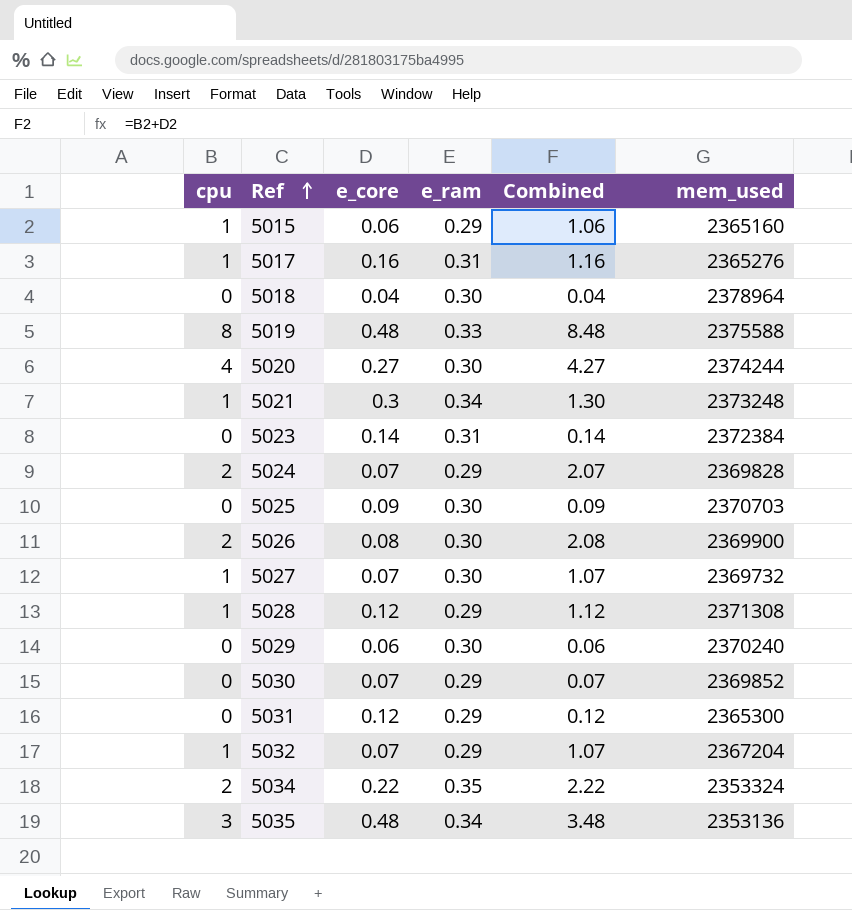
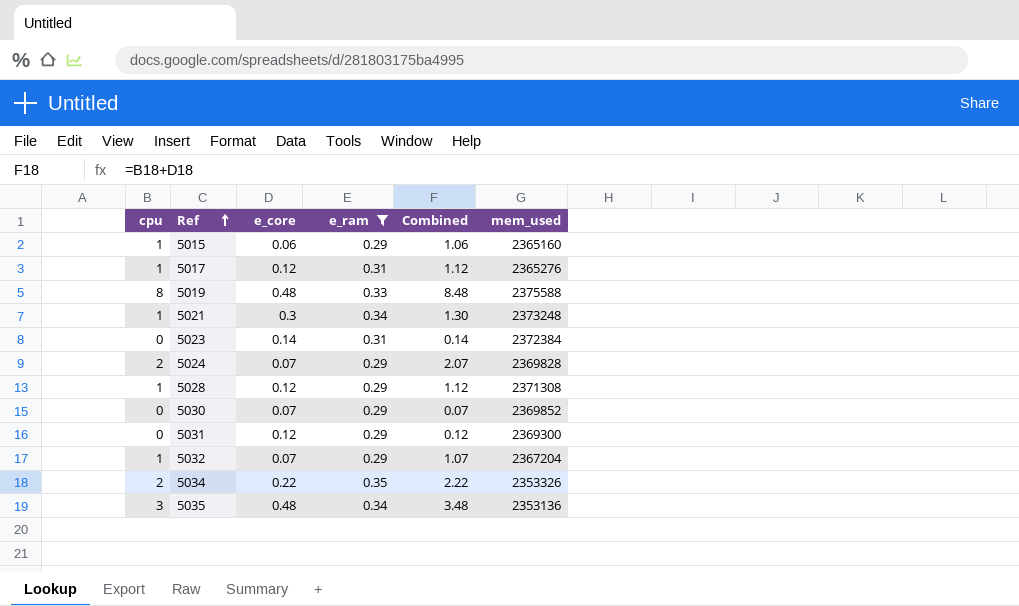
filter: none -> e_ram != 0.30
5017 | e_core: 0.16 -> 0.12
5017 | Combined: 1.16 -> 1.12
5031 | mem_used: 2365300 -> 2369300
5034 | mem_used: 2353324 -> 2353326

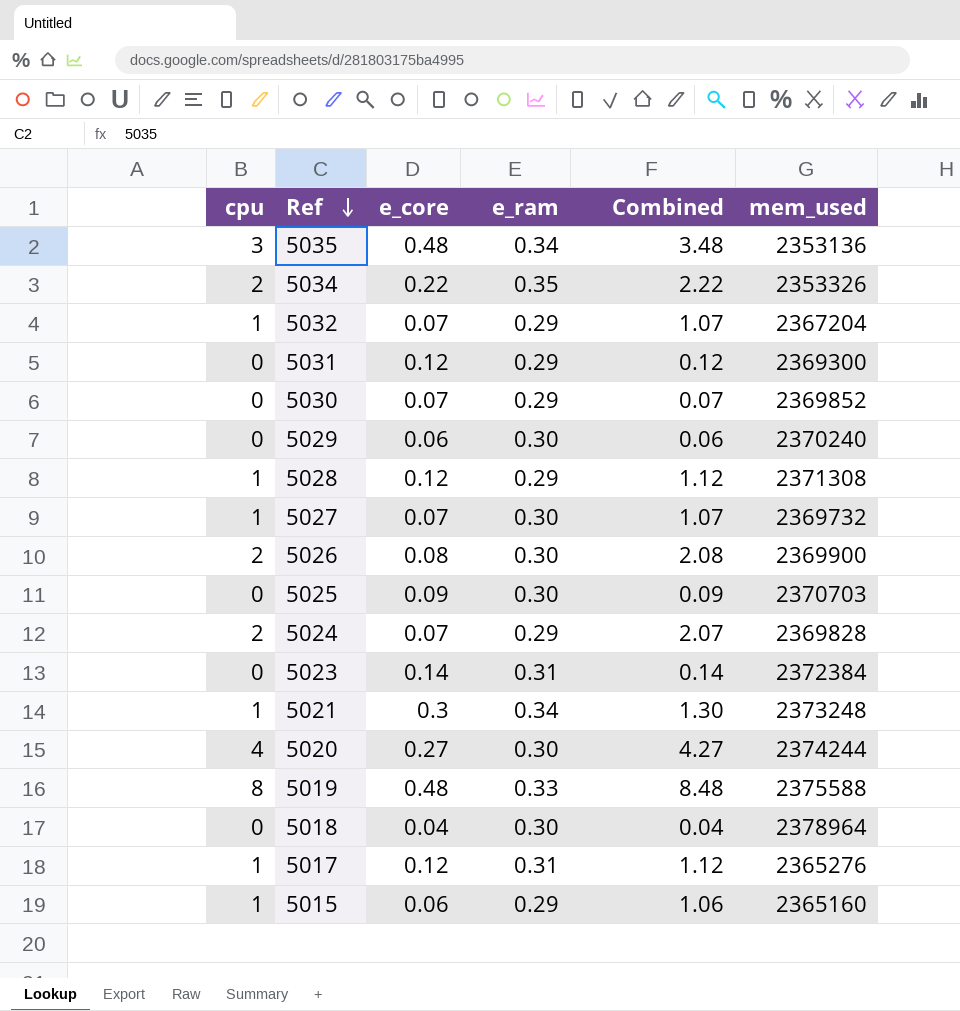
filter: e_ram != 0.30 -> none
row order: Ref ascending -> Ref descending

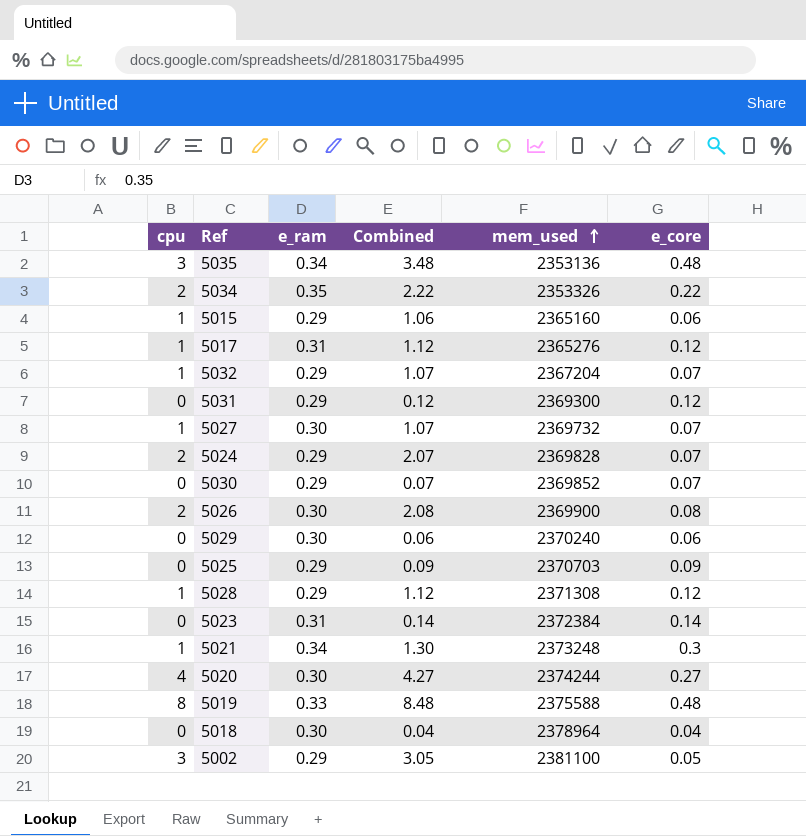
row order: Ref descending -> mem_used ascending
column e_core | position: 3 -> 6
5025 | e_ram: 0.30 -> 0.29
row 5002: none -> 3 | 0.29 | 3.05 | 2381100 | 0.05

